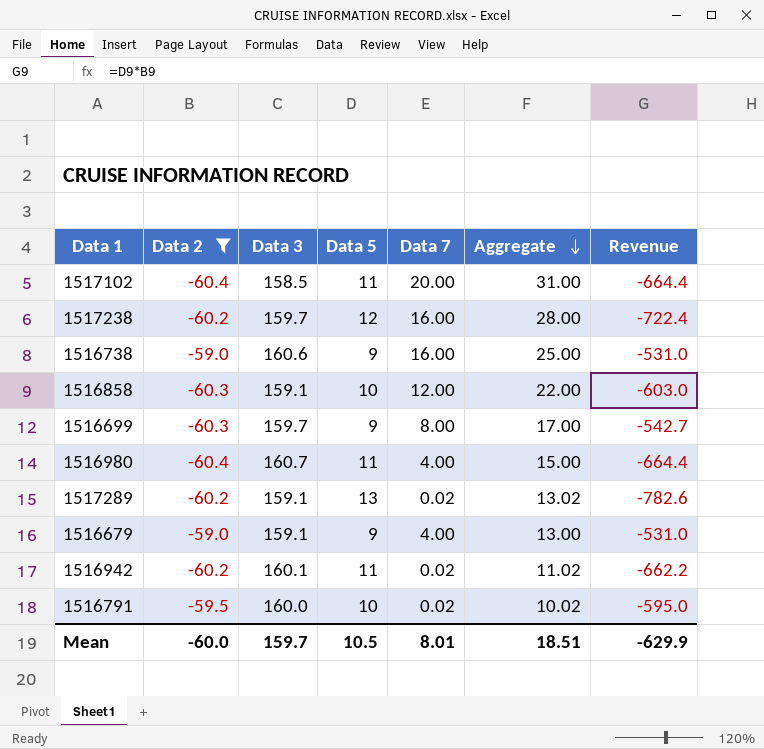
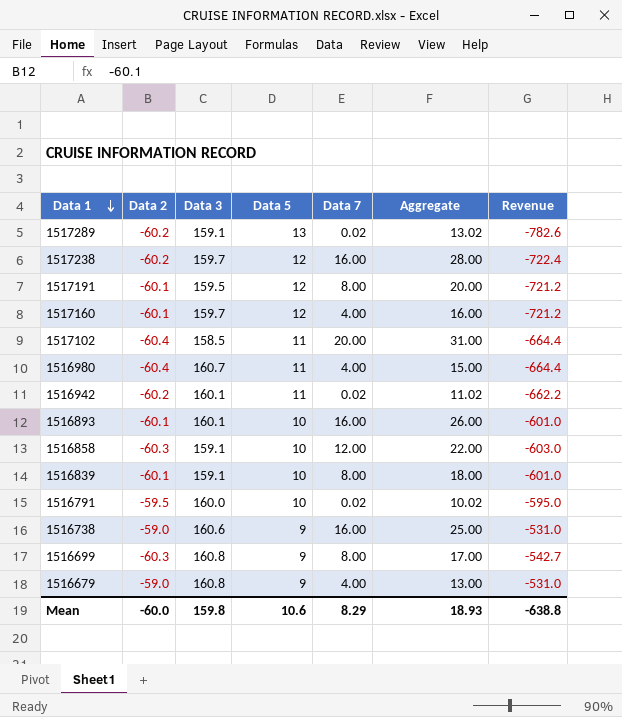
filter: Data 2 != -60.1 -> none
row order: Aggregate descending -> Data 1 descending
1516699 | Data 3: 159.7 -> 160.8
1516679 | Data 3: 159.1 -> 160.8
Mean | Data 3: 159.7 -> 159.8
Mean | Data 5: 10.5 -> 10.6
Mean | Data 7: 8.01 -> 8.29
Mean | Aggregate: 18.51 -> 18.93
Mean | Revenue: -629.9 -> -638.8

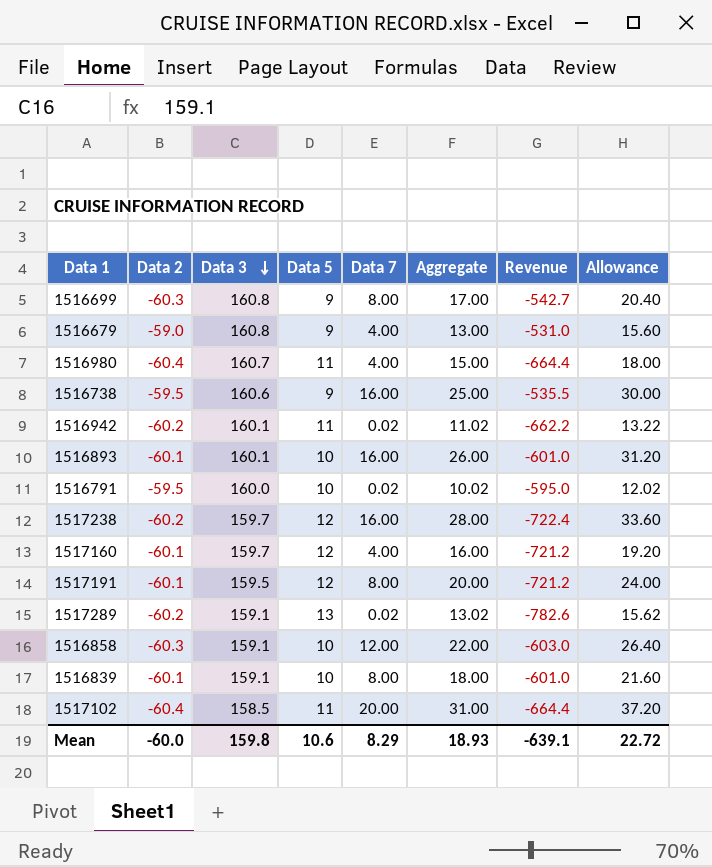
row order: Data 1 descending -> Data 3 descending
column Allowance | formula: none -> [Aggregate] * 1.2
1516738 | Data 2: -59.0 -> -59.5
1516738 | Revenue: -531.0 -> -535.5
Mean | Revenue: -638.8 -> -639.1

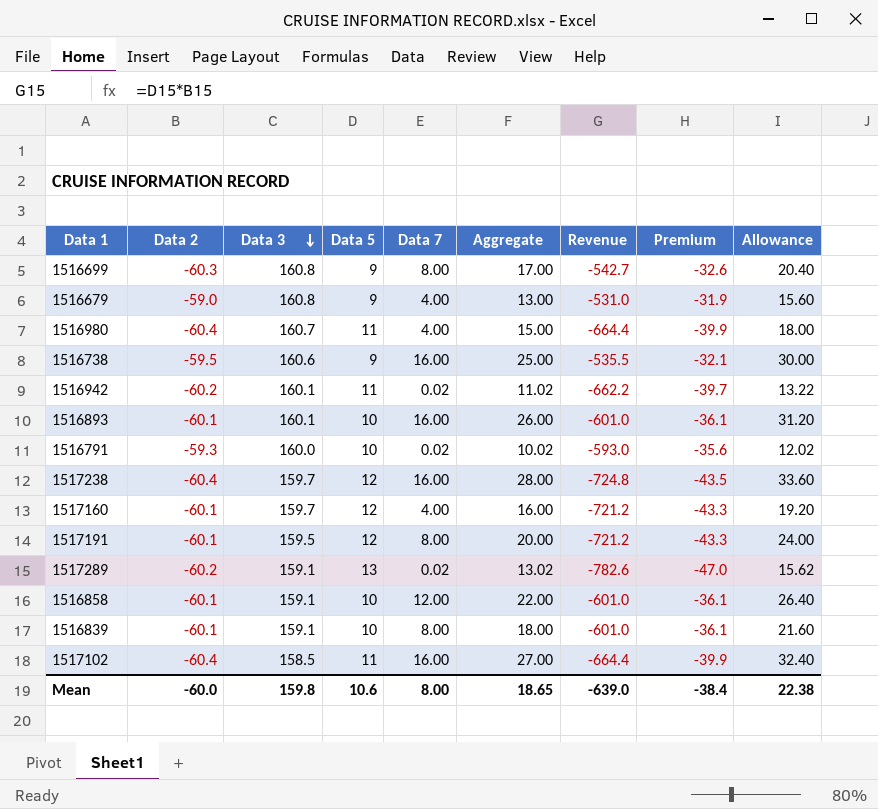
column Premium | formula: none -> [Revenue] * 0.06
1516791 | Data 2: -59.5 -> -59.3
1516791 | Revenue: -595.0 -> -593.0
1517238 | Data 2: -60.2 -> -60.4
1517238 | Revenue: -722.4 -> -724.8
1516858 | Data 2: -60.3 -> -60.1
1516858 | Revenue: -603.0 -> -601.0
1517102 | Data 7: 20.00 -> 16.00
1517102 | Aggregate: 31.00 -> 27.00
1517102 | Allowance: 37.20 -> 32.40
Mean | Data 7: 8.29 -> 8.00
Mean | Aggregate: 18.93 -> 18.65
Mean | Revenue: -639.1 -> -639.0
Mean | Allowance: 22.72 -> 22.38

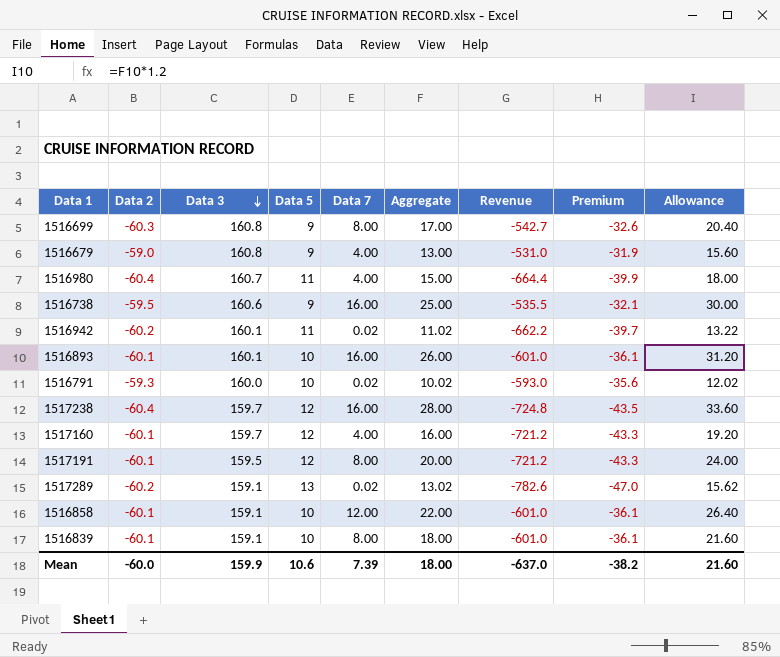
row 1517102: -60.4 | 158.5 | 11 | 16.00 | 27.00 | -664.4 | -39.9 | 32.40 -> none
Mean | Data 3: 159.8 -> 159.9
Mean | Data 7: 8.00 -> 7.39
Mean | Aggregate: 18.65 -> 18.00
Mean | Revenue: -639.0 -> -637.0
Mean | Premium: -38.4 -> -38.2
Mean | Allowance: 22.38 -> 21.60

